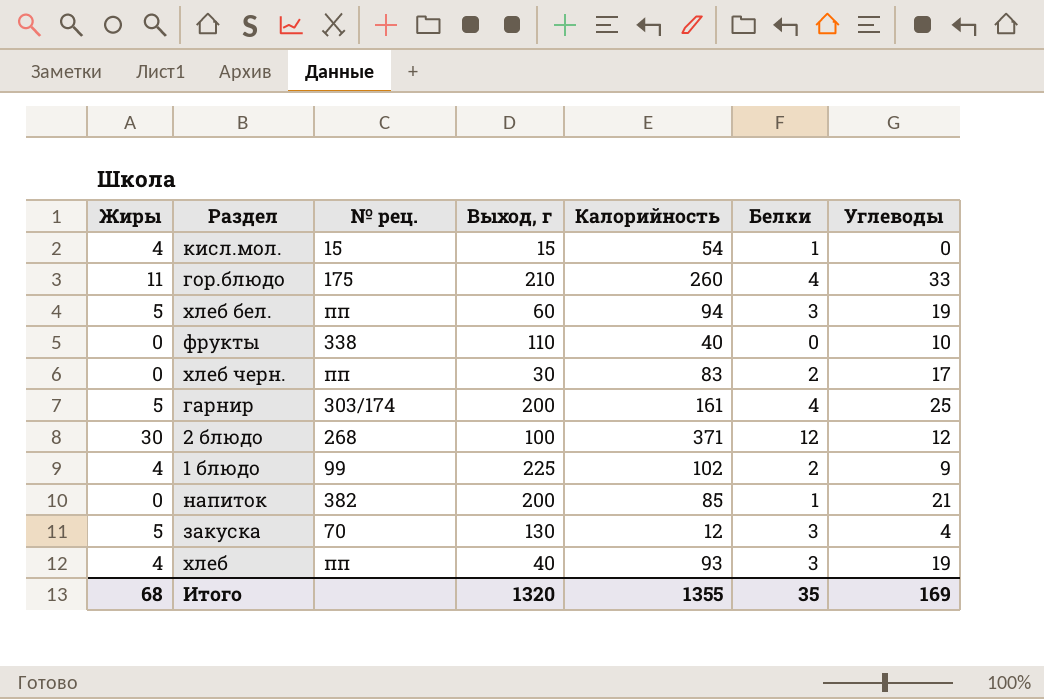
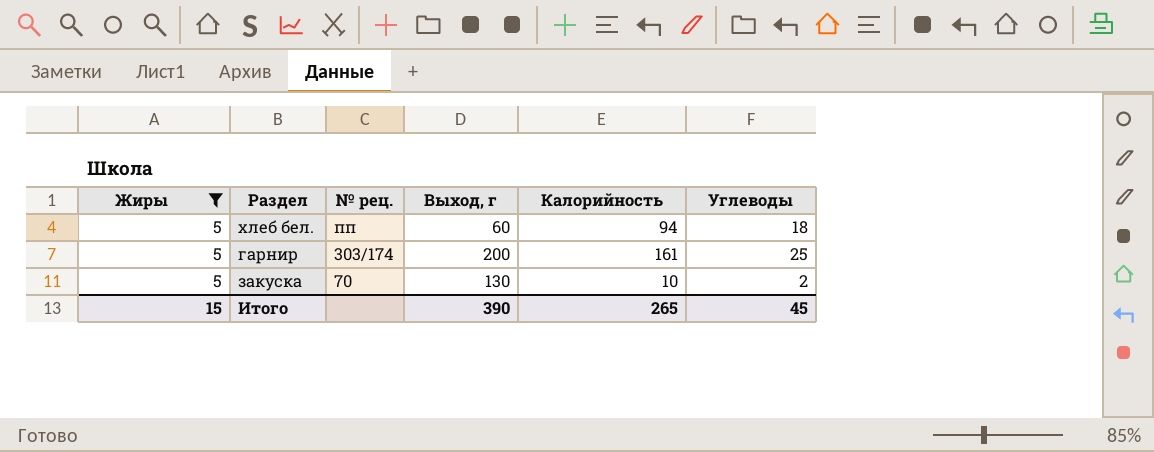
filter: none -> Жиры = 5
column Белки | position: 6 -> none
хлеб бел. | Углеводы: 19 -> 18
закуска | Калорийность: 12 -> 10
закуска | Углеводы: 4 -> 2
Итого | Жиры: 68 -> 15
Итого | Выход, г: 1320 -> 390
Итого | Калорийность: 1355 -> 265
Итого | Углеводы: 169 -> 45

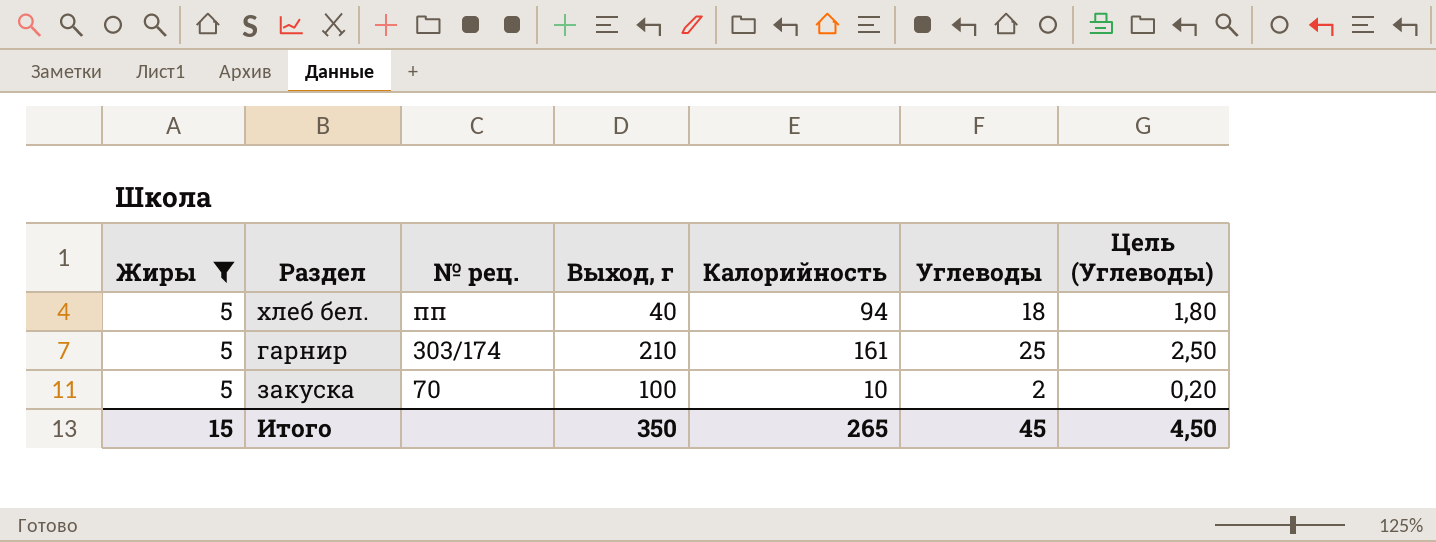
column Цель (Углеводы) | formula: none -> [Углеводы] * 0,1
хлеб бел. | Выход, г: 60 -> 40
гарнир | Выход, г: 200 -> 210
закуска | Выход, г: 130 -> 100
Итого | Выход, г: 390 -> 350

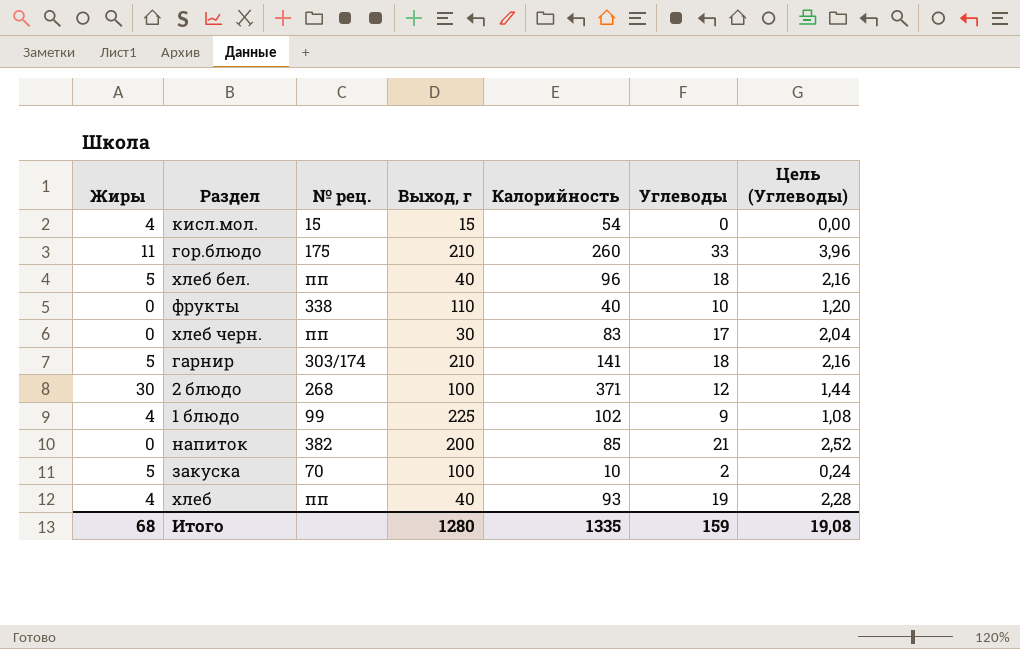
filter: Жиры = 5 -> none
column Цель (Углеводы) | formula: [Углеводы] * 0,1 -> [Углеводы] * 0,12
хлеб бел. | Калорийность: 94 -> 96
гарнир | Калорийность: 161 -> 141
гарнир | Углеводы: 25 -> 18
Итого | Жиры: 15 -> 68
Итого | Выход, г: 350 -> 1280
Итого | Калорийность: 265 -> 1335
Итого | Углеводы: 45 -> 159
Итого | Цель (Углеводы): 4,50 -> 19,08

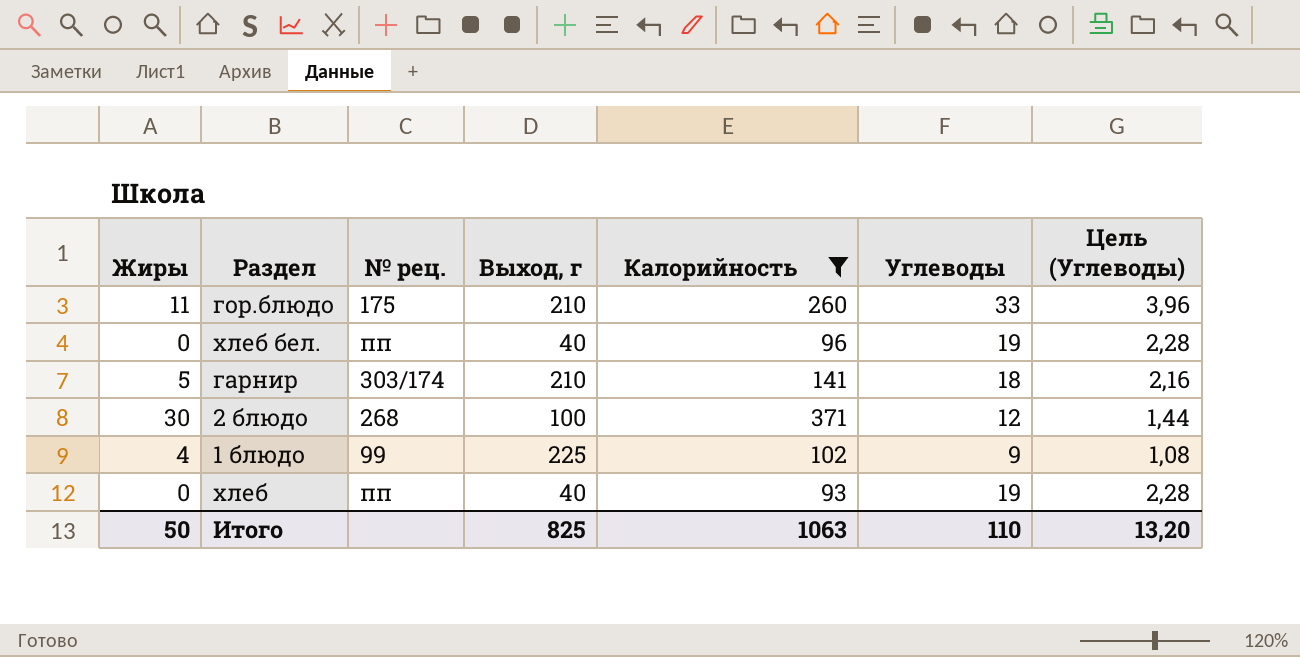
filter: none -> Калорийность >= 93
хлеб бел. | Жиры: 5 -> 0
хлеб бел. | Углеводы: 18 -> 19
хлеб бел. | Цель (Углеводы): 2,16 -> 2,28
хлеб | Жиры: 4 -> 0
Итого | Жиры: 68 -> 50
Итого | Выход, г: 1280 -> 825
Итого | Калорийность: 1335 -> 1063
Итого | Углеводы: 159 -> 110
Итого | Цель (Углеводы): 19,08 -> 13,20

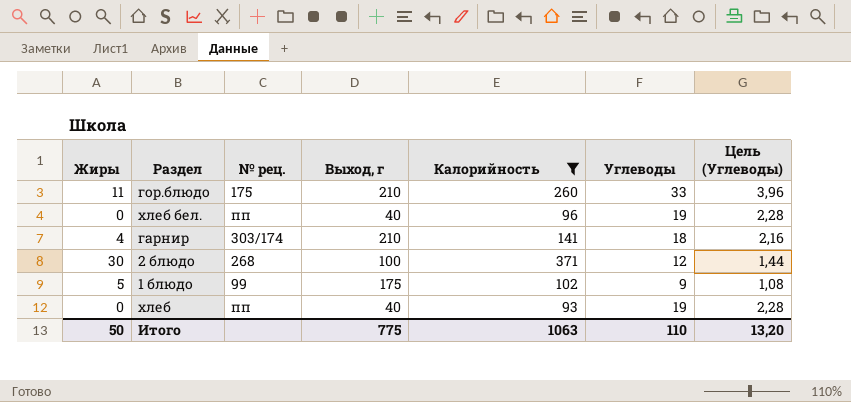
гарнир | Жиры: 5 -> 4
1 блюдо | Жиры: 4 -> 5
1 блюдо | Выход, г: 225 -> 175
Итого | Выход, г: 825 -> 775

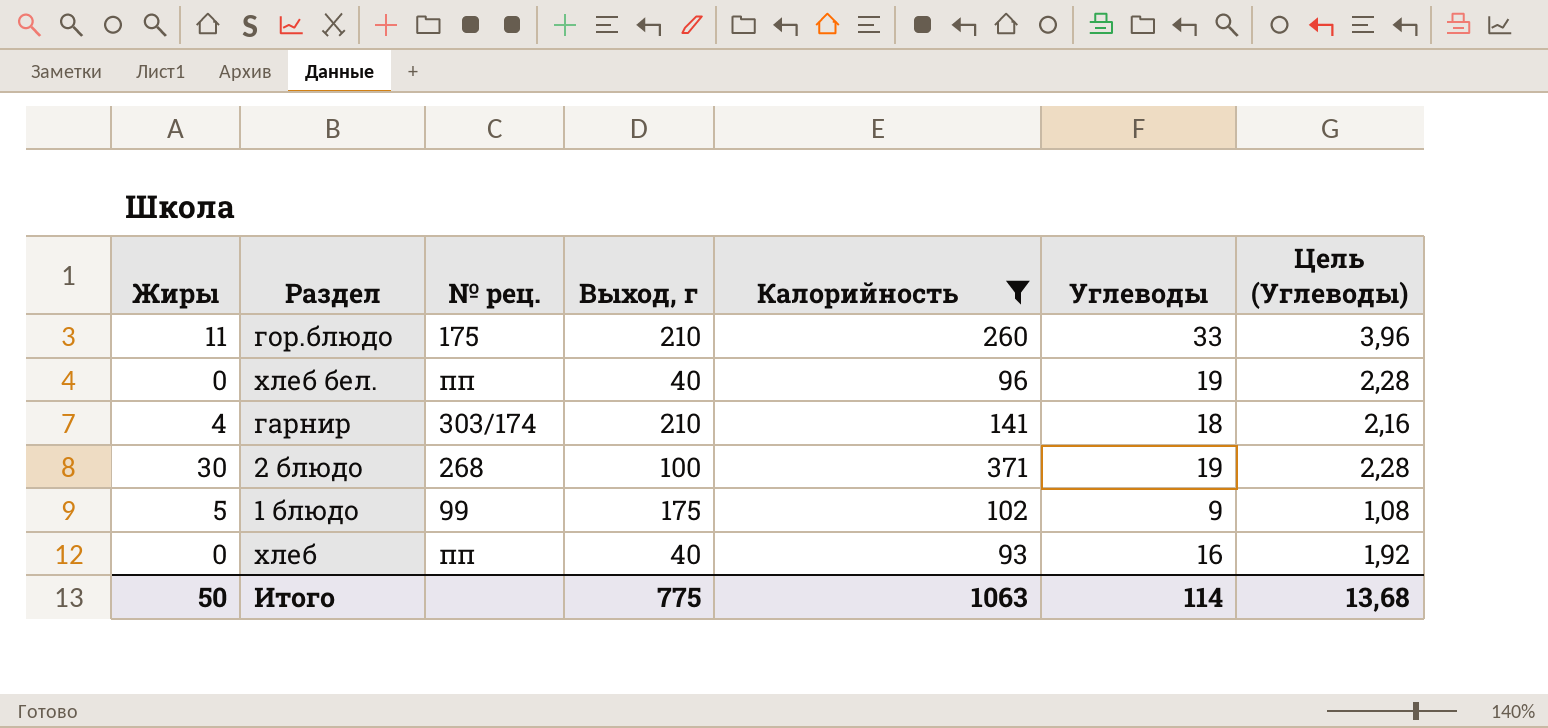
2 блюдо | Углеводы: 12 -> 19
2 блюдо | Цель (Углеводы): 1,44 -> 2,28
хлеб | Углеводы: 19 -> 16
хлеб | Цель (Углеводы): 2,28 -> 1,92
Итого | Углеводы: 110 -> 114
Итого | Цель (Углеводы): 13,20 -> 13,68

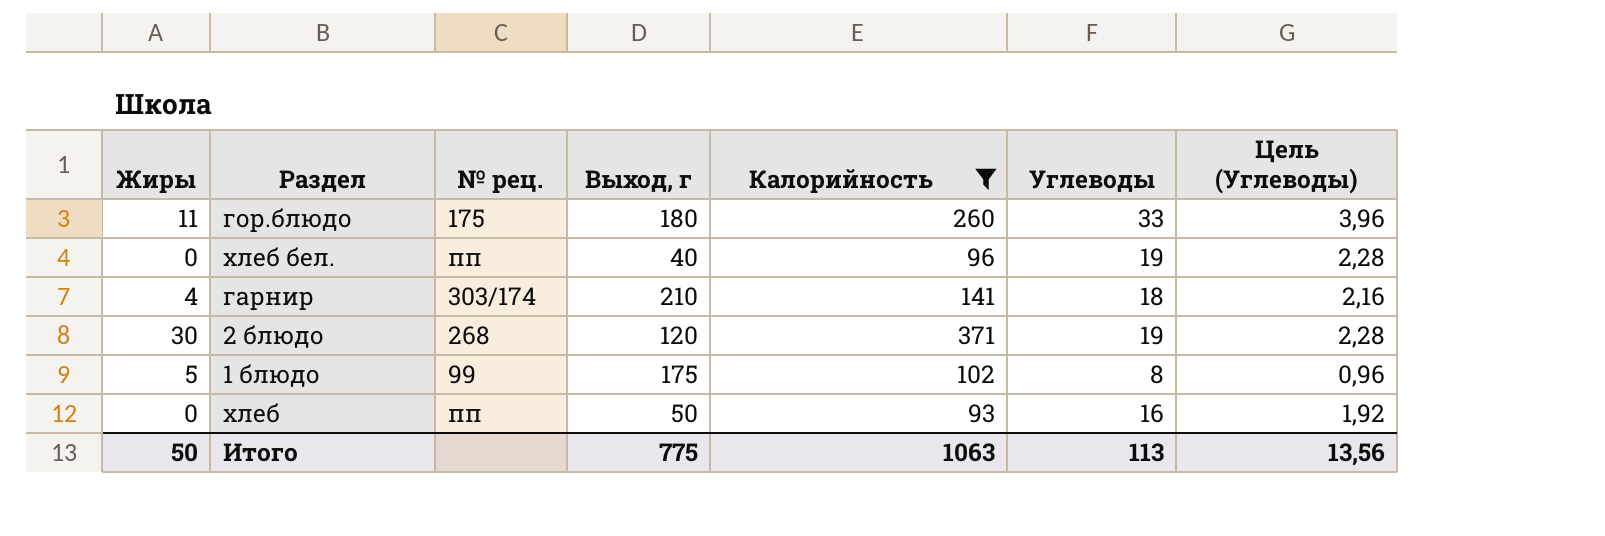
гор.блюдо | Выход, г: 210 -> 180
2 блюдо | Выход, г: 100 -> 120
1 блюдо | Углеводы: 9 -> 8
1 блюдо | Цель (Углеводы): 1,08 -> 0,96
хлеб | Выход, г: 40 -> 50
Итого | Углеводы: 114 -> 113
Итого | Цель (Углеводы): 13,68 -> 13,56

